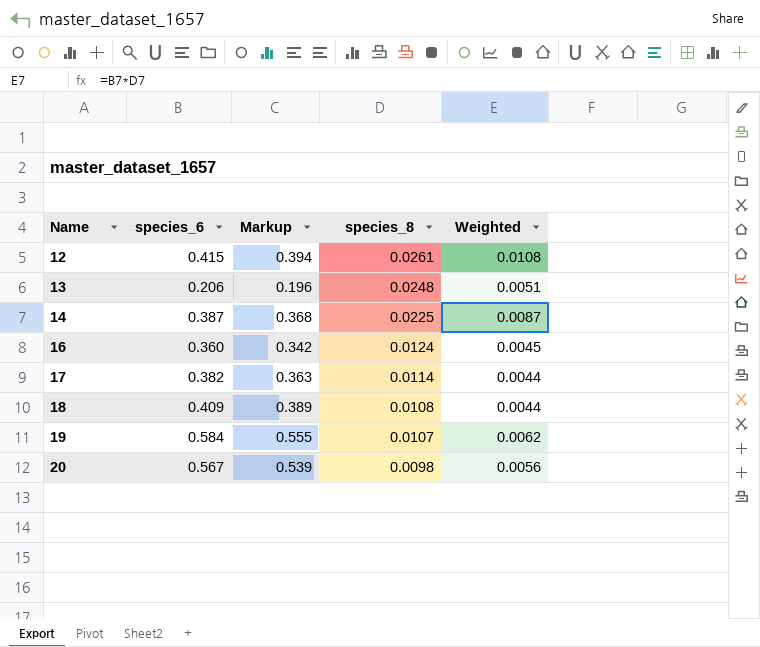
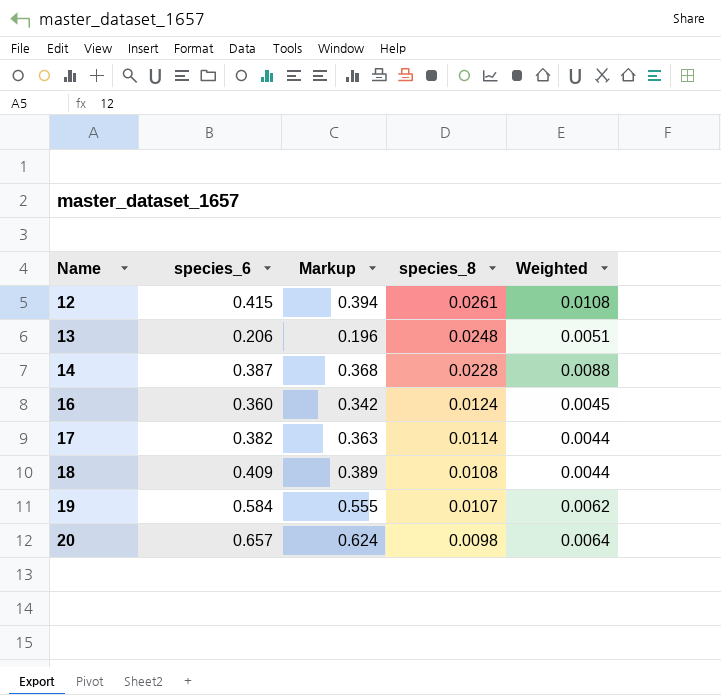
14 | species_8: 0.0225 -> 0.0228
14 | Weighted: 0.0087 -> 0.0088
20 | species_6: 0.567 -> 0.657
20 | Markup: 0.539 -> 0.624
20 | Weighted: 0.0056 -> 0.0064

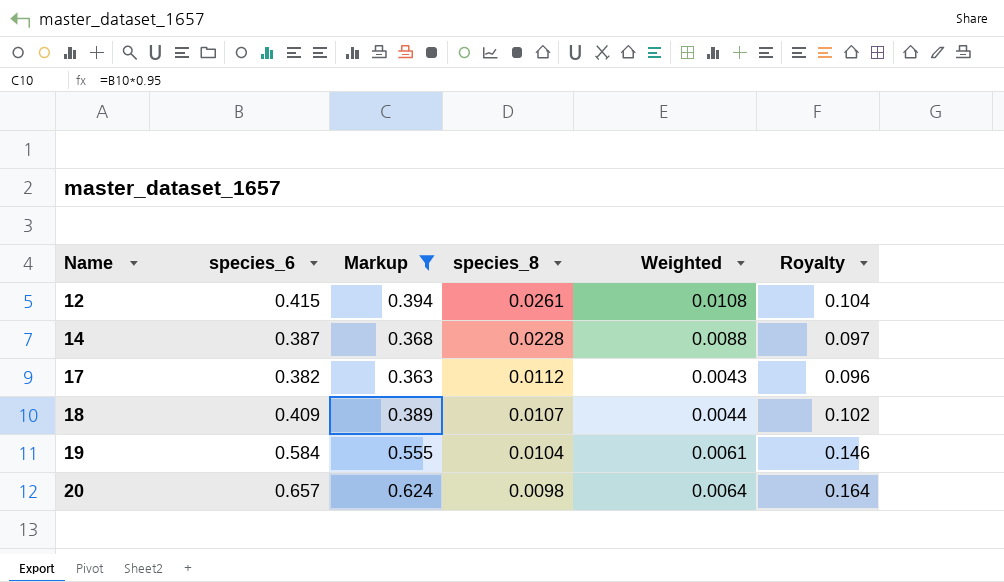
filter: none -> Markup >= 0.363
column Royalty | formula: none -> [species_6] * 0.25
17 | species_8: 0.0114 -> 0.0112
17 | Weighted: 0.0044 -> 0.0043
18 | species_8: 0.0108 -> 0.0107
19 | species_8: 0.0107 -> 0.0104
19 | Weighted: 0.0062 -> 0.0061

